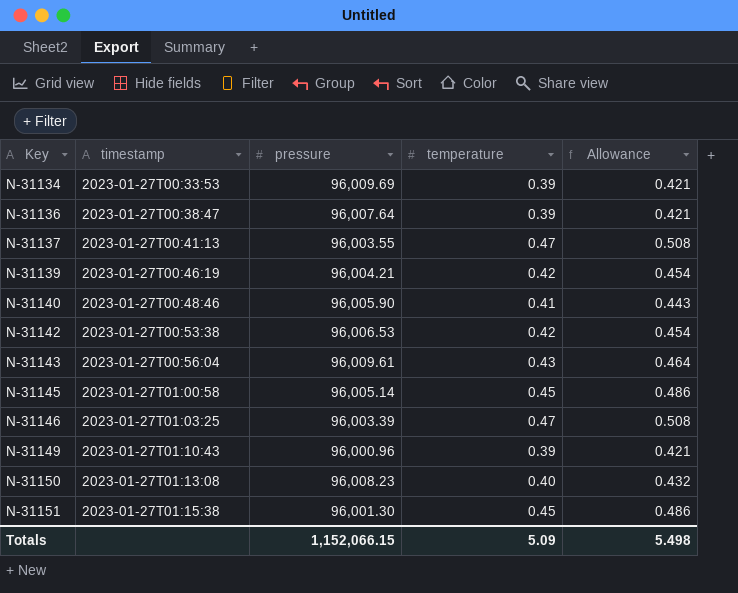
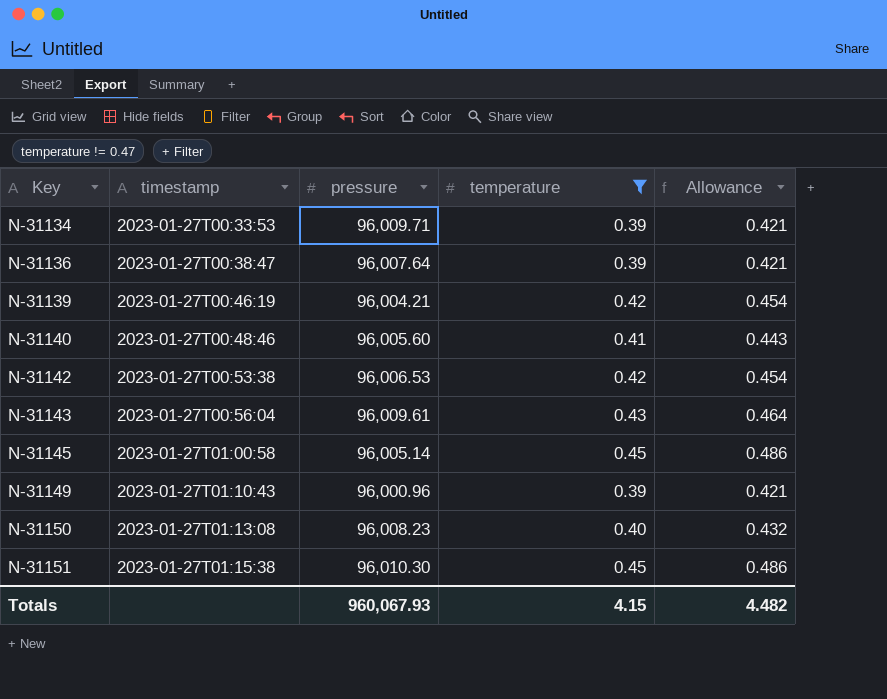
filter: none -> temperature != 0.47
N-31134 | pressure: 96,009.69 -> 96,009.71
N-31140 | pressure: 96,005.90 -> 96,005.60
N-31151 | pressure: 96,001.30 -> 96,010.30
Totals | pressure: 1,152,066.15 -> 960,067.93
Totals | temperature: 5.09 -> 4.15
Totals | Allowance: 5.498 -> 4.482

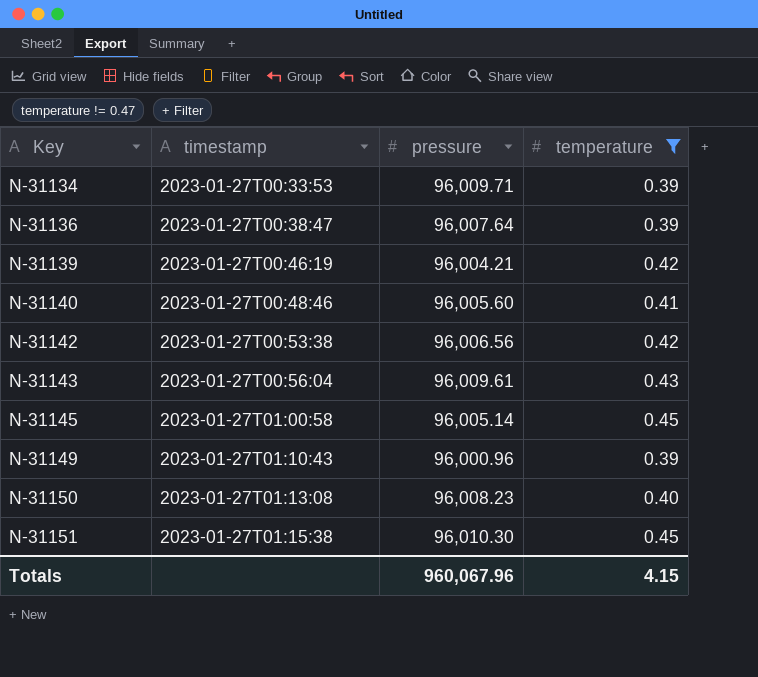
column Allowance | formula: [temperature] * 1.08 -> none
N-31142 | pressure: 96,006.53 -> 96,006.56
Totals | pressure: 960,067.93 -> 960,067.96

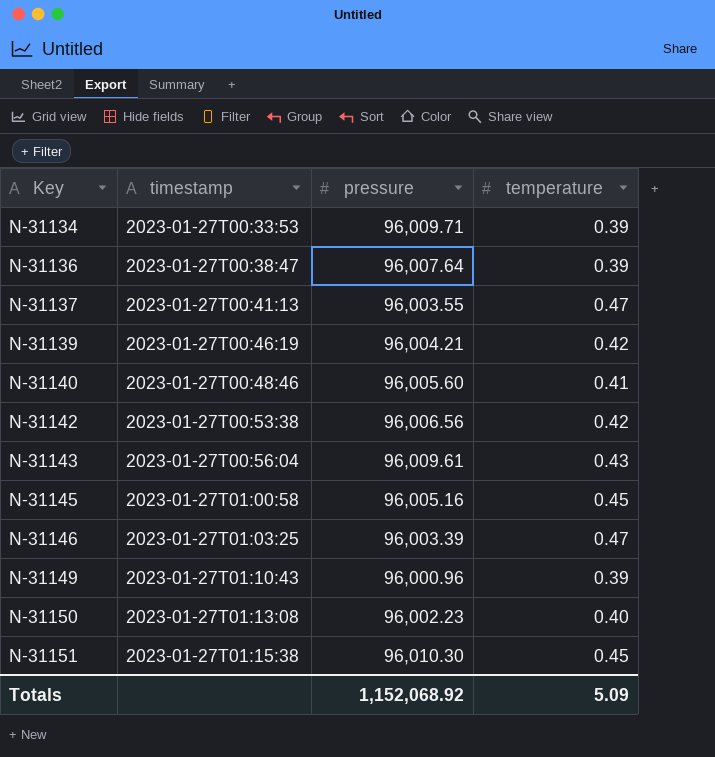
filter: temperature != 0.47 -> none
N-31145 | pressure: 96,005.14 -> 96,005.16
N-31150 | pressure: 96,008.23 -> 96,002.23
Totals | pressure: 960,067.96 -> 1,152,068.92
Totals | temperature: 4.15 -> 5.09

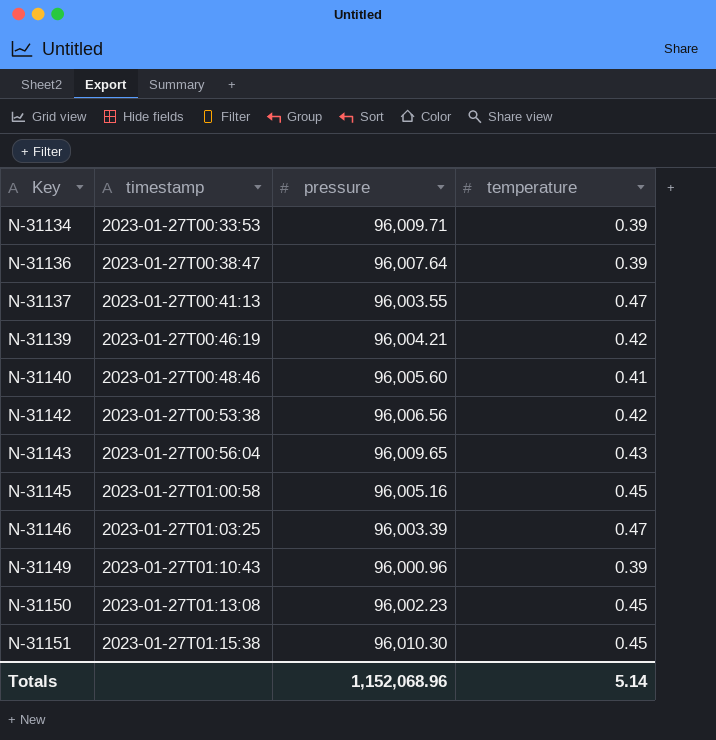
N-31143 | pressure: 96,009.61 -> 96,009.65
N-31150 | temperature: 0.40 -> 0.45
Totals | pressure: 1,152,068.92 -> 1,152,068.96
Totals | temperature: 5.09 -> 5.14

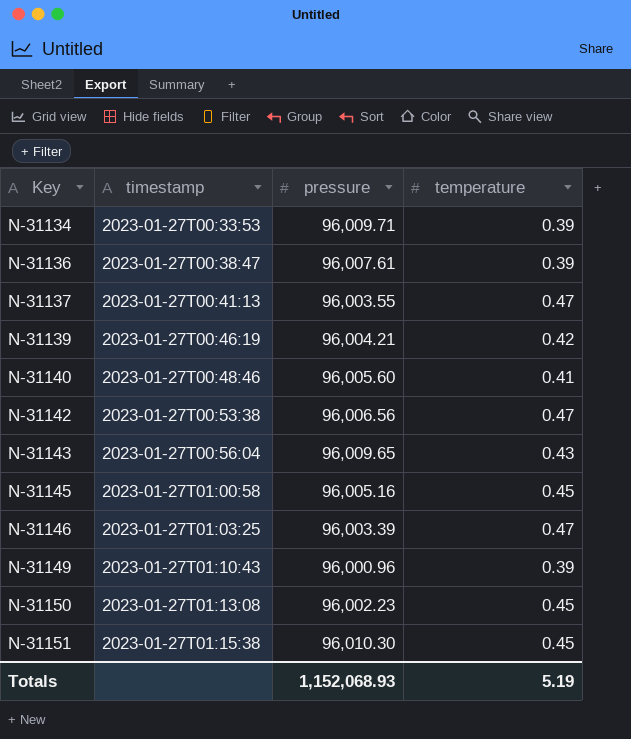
N-31136 | pressure: 96,007.64 -> 96,007.61
N-31142 | temperature: 0.42 -> 0.47
Totals | pressure: 1,152,068.96 -> 1,152,068.93
Totals | temperature: 5.14 -> 5.19

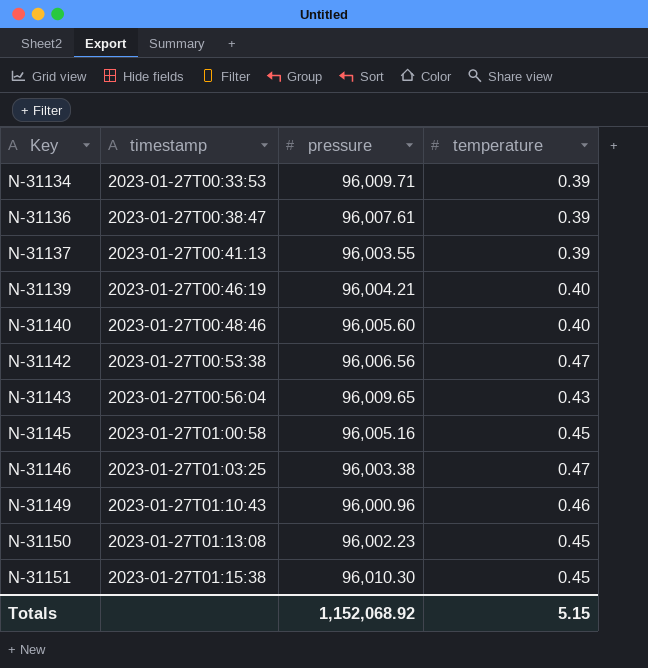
N-31137 | temperature: 0.47 -> 0.39
N-31139 | temperature: 0.42 -> 0.40
N-31140 | temperature: 0.41 -> 0.40
N-31146 | pressure: 96,003.39 -> 96,003.38
N-31149 | temperature: 0.39 -> 0.46
Totals | pressure: 1,152,068.93 -> 1,152,068.92
Totals | temperature: 5.19 -> 5.15

